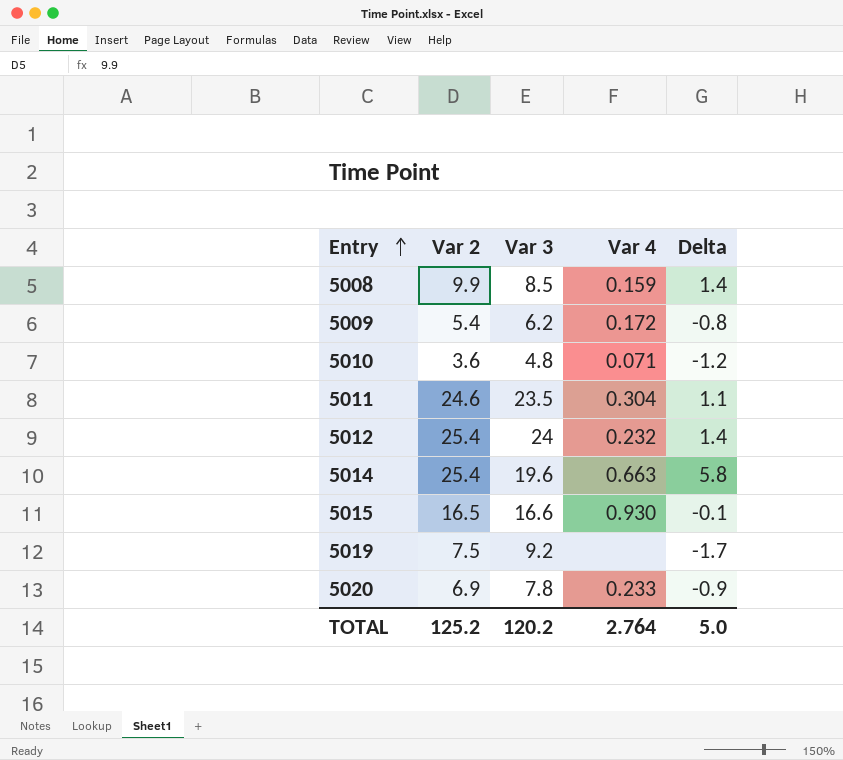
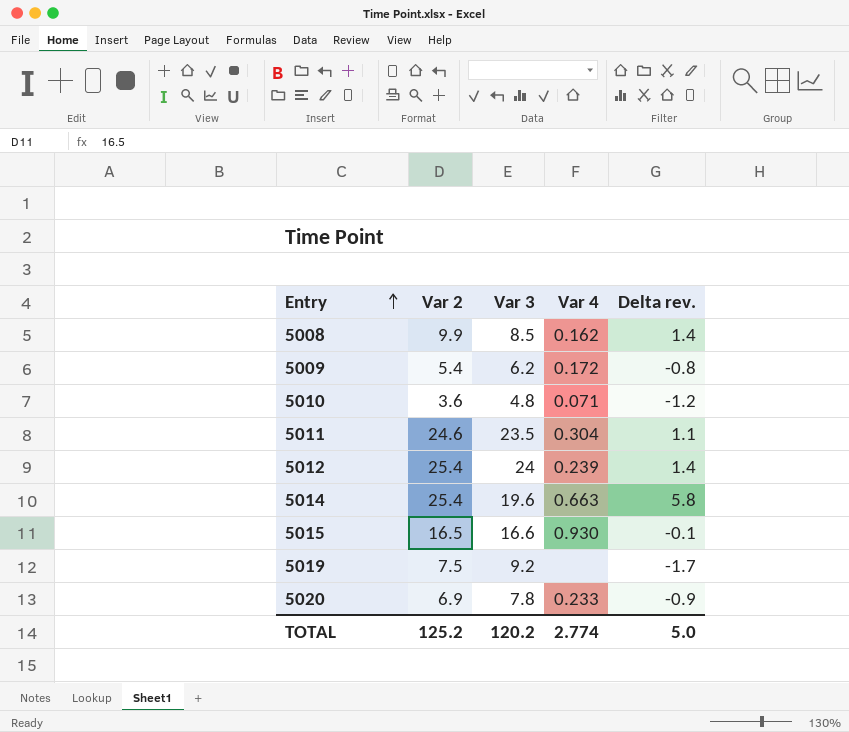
column name: Delta -> Delta rev.
5008 | Var 4: 0.159 -> 0.162
5012 | Var 4: 0.232 -> 0.239
TOTAL | Var 4: 2.764 -> 2.774

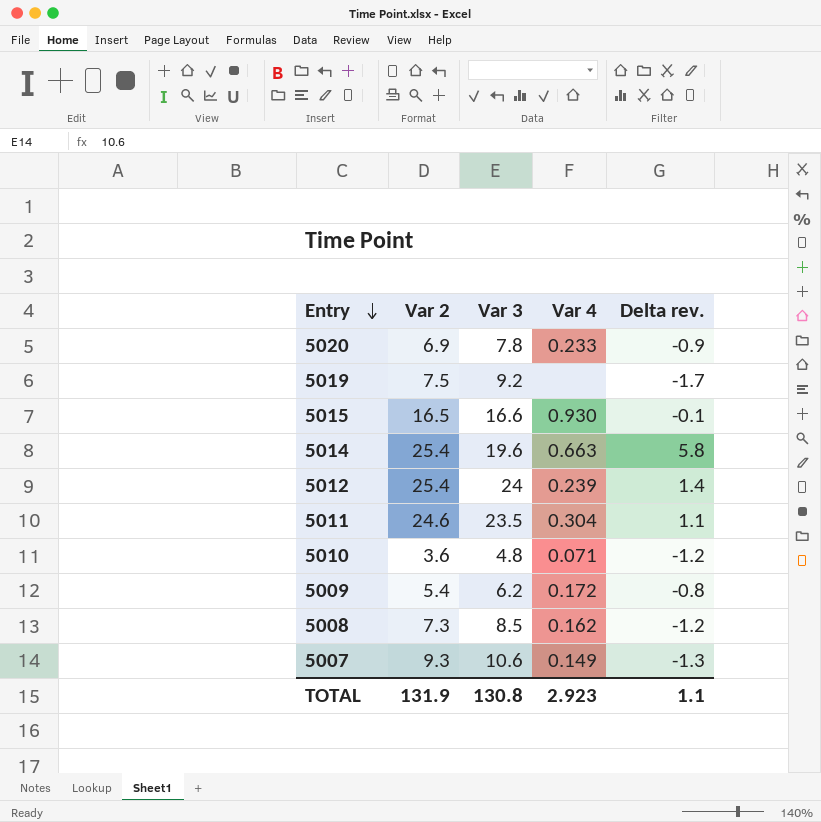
row order: Entry ascending -> Entry descending
5008 | Var 2: 9.9 -> 7.3
5008 | Delta rev.: 1.4 -> -1.2
row 5007: none -> 9.3 | 10.6 | 0.149 | -1.3
TOTAL | Var 2: 125.2 -> 131.9
TOTAL | Var 3: 120.2 -> 130.8
TOTAL | Var 4: 2.774 -> 2.923
TOTAL | Delta rev.: 5.0 -> 1.1

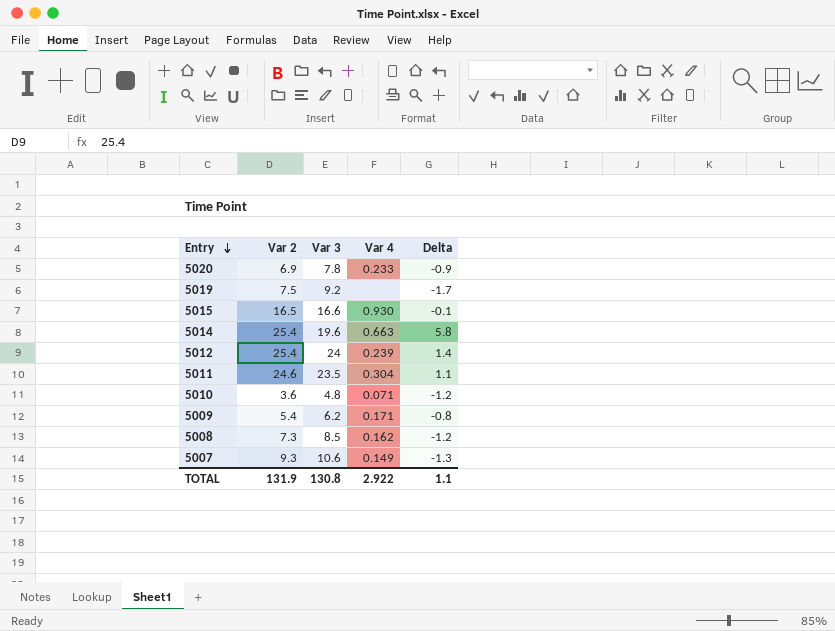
column name: Delta rev. -> Delta
5009 | Var 4: 0.172 -> 0.171
TOTAL | Var 4: 2.923 -> 2.922

